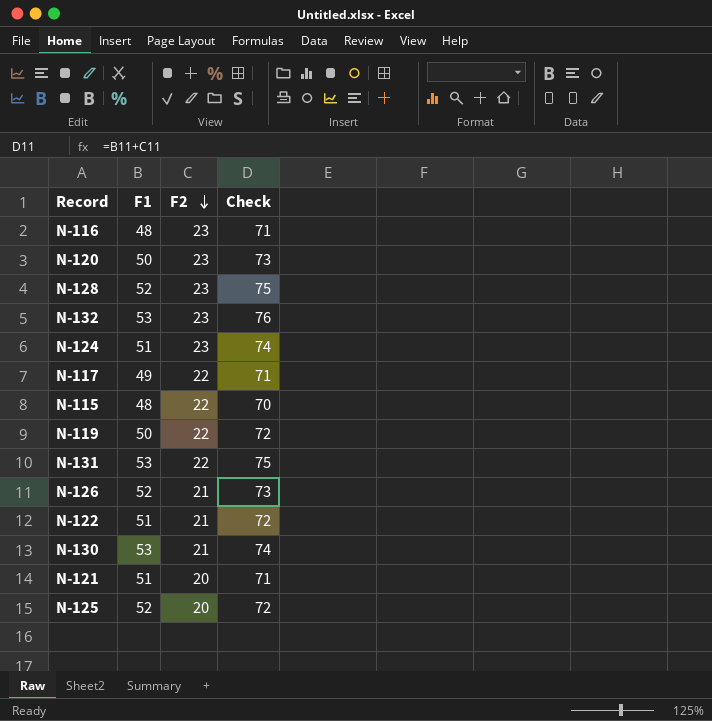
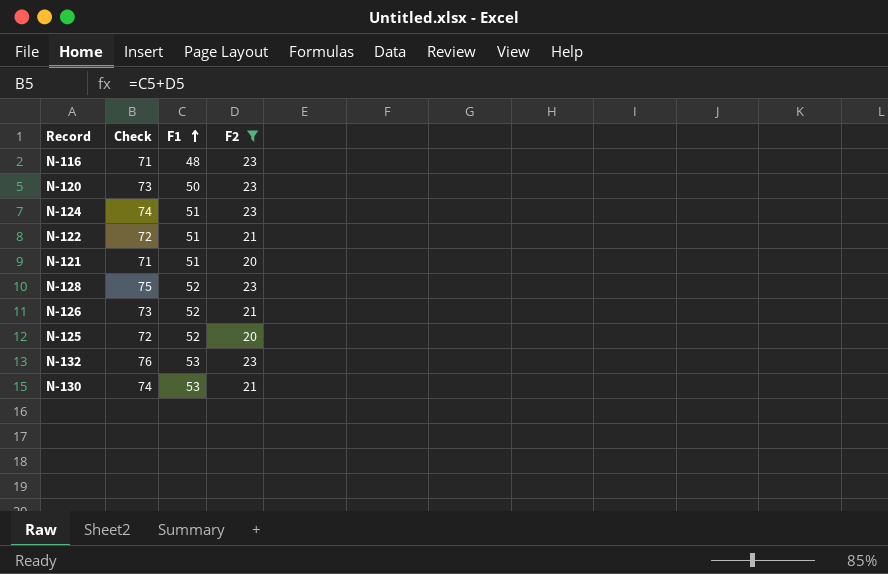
filter: none -> F2 != 22
row order: F2 descending -> F1 ascending
column Check | position: 4 -> 2

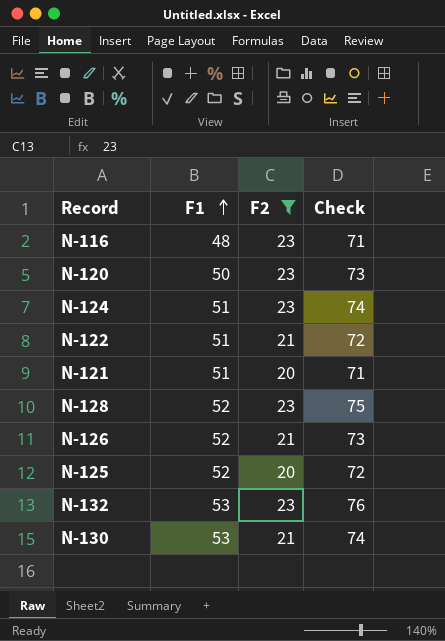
column Check | position: 2 -> 4

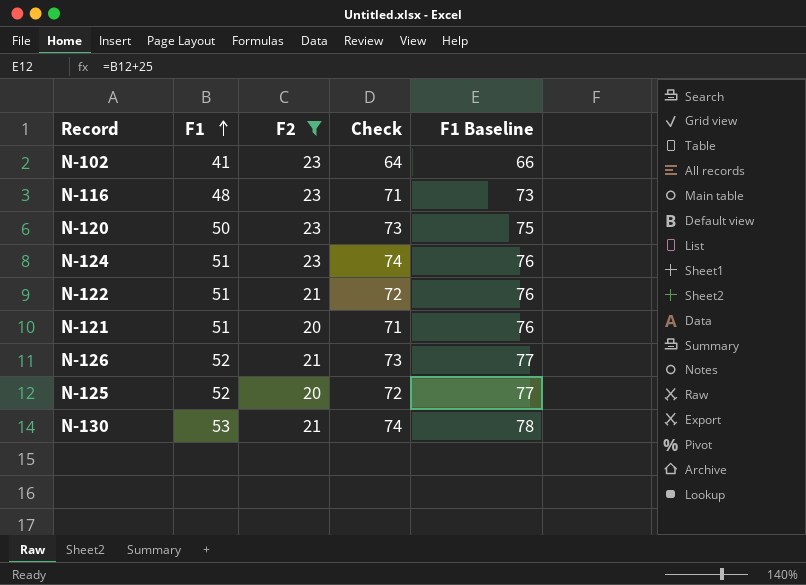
column F1 Baseline | formula: none -> [F1] + 25
row N-128: 52 | 23 | 75 -> none
row N-132: 53 | 23 | 76 -> none
row N-102: none -> 41 | 23 | 64 | 66

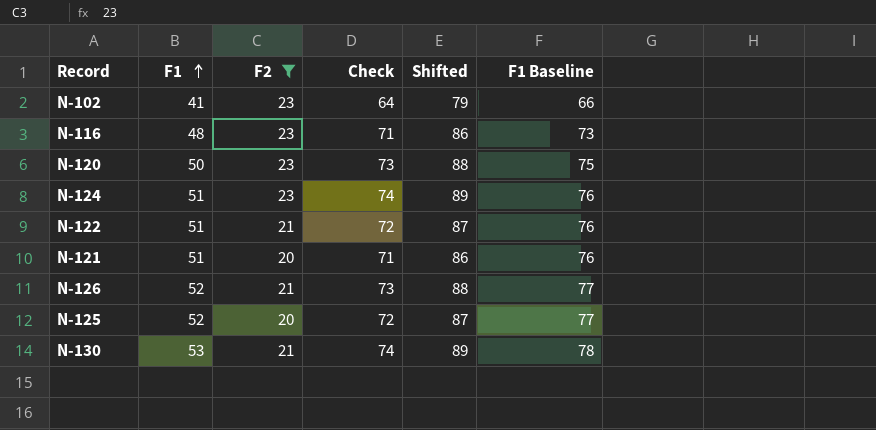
column Shifted | formula: none -> [Check] + 15

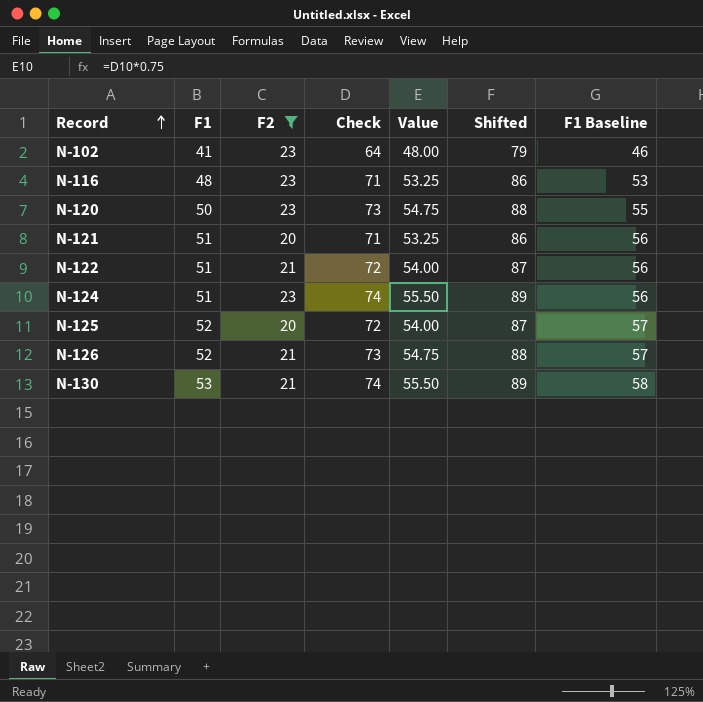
row order: F1 ascending -> Record ascending
column Value | formula: none -> [Check] * 0.75
column F1 Baseline | formula: [F1] + 25 -> [F1] + 5

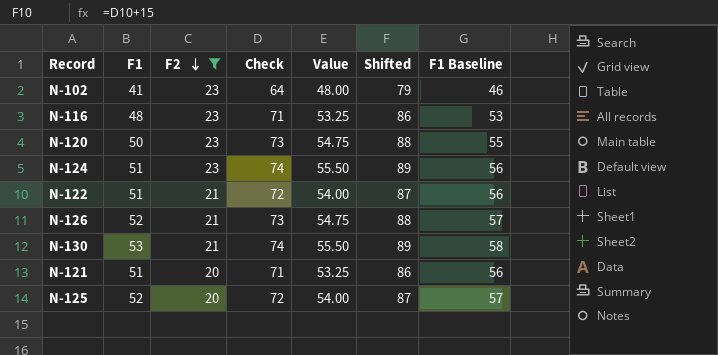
row order: Record ascending -> F2 descending

